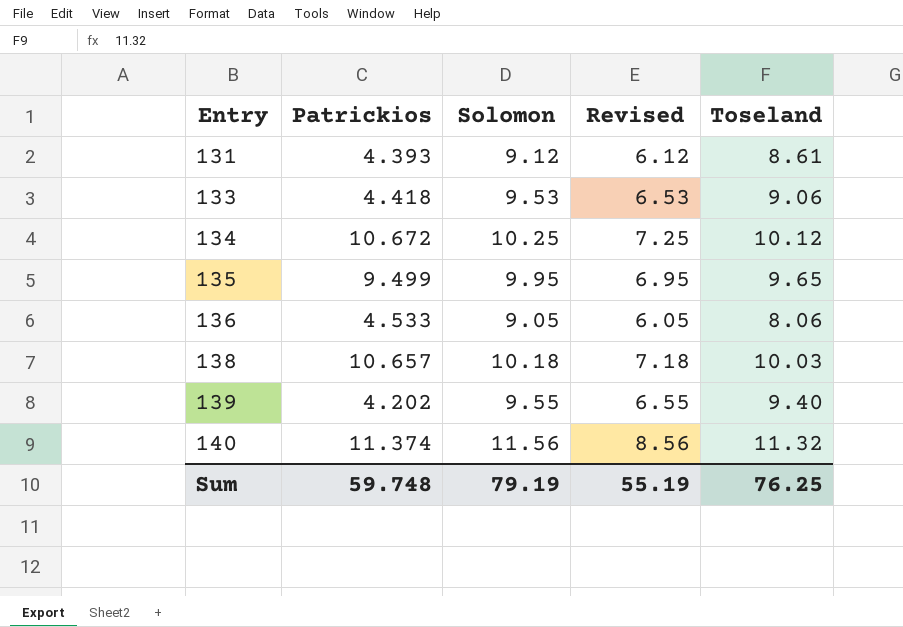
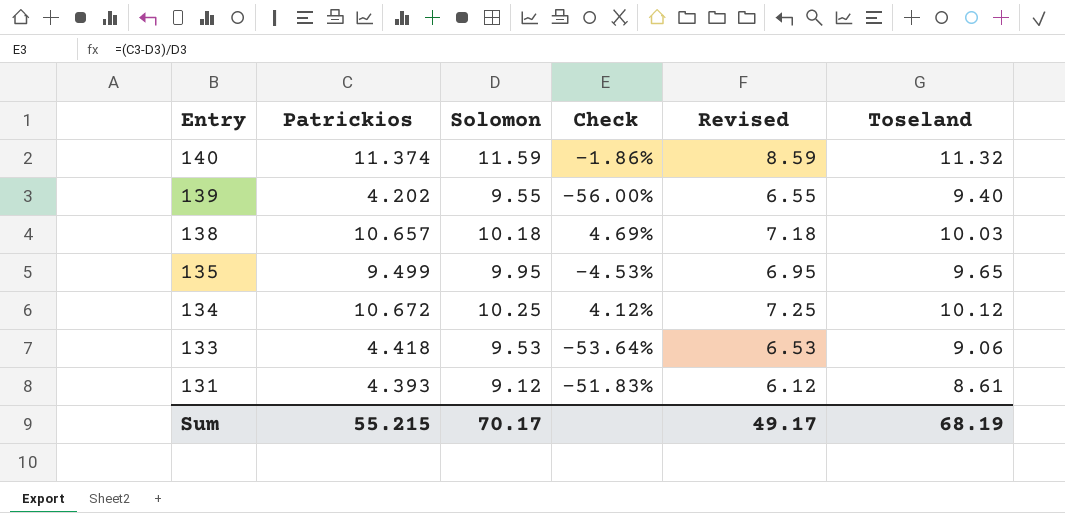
row order: Entry ascending -> Entry descending
column Check | formula: none -> ([Patrickios] - [Solomon]) / [Solomon]
row 136: 4.533 | 9.05 | 6.05 | 8.06 -> none
140 | Solomon: 11.56 -> 11.59
140 | Revised: 8.56 -> 8.59
Sum | Patrickios: 59.748 -> 55.215
Sum | Solomon: 79.19 -> 70.17
Sum | Revised: 55.19 -> 49.17
Sum | Toseland: 76.25 -> 68.19

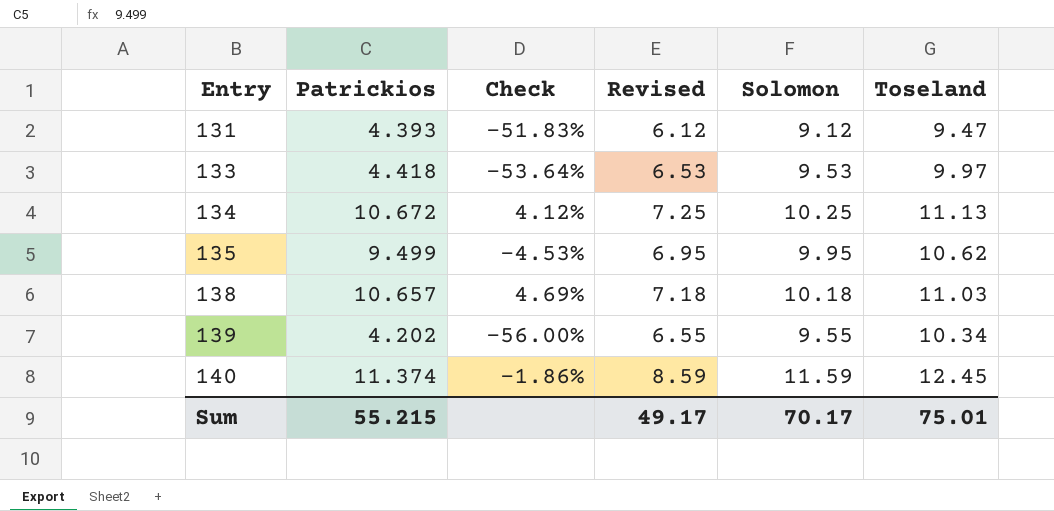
row order: Entry descending -> Entry ascending
column Solomon | position: 3 -> 5
131 | Toseland: 8.61 -> 9.47
133 | Toseland: 9.06 -> 9.97
134 | Toseland: 10.12 -> 11.13
135 | Toseland: 9.65 -> 10.62
138 | Toseland: 10.03 -> 11.03
139 | Toseland: 9.40 -> 10.34
140 | Toseland: 11.32 -> 12.45
Sum | Toseland: 68.19 -> 75.01

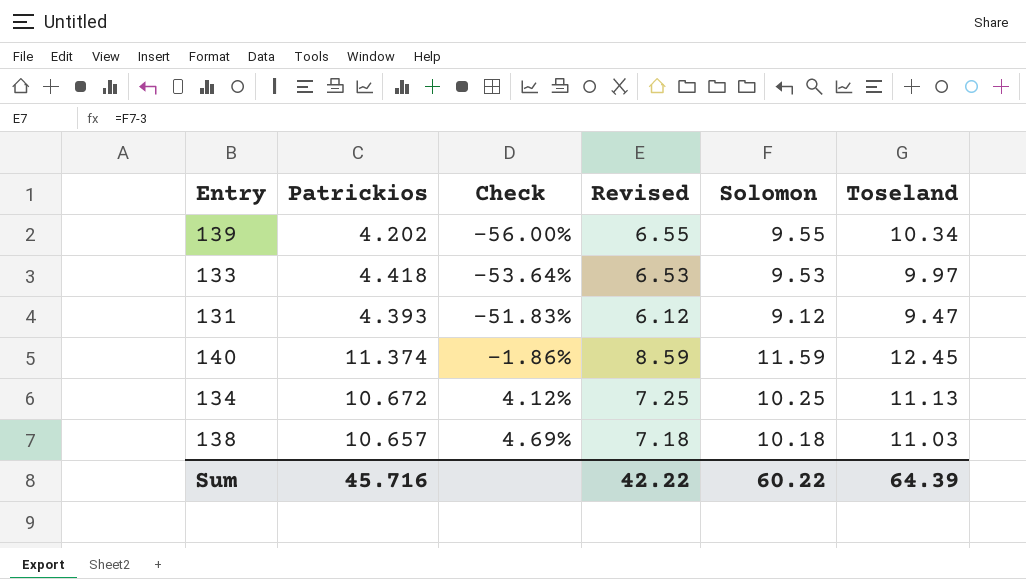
row order: Entry ascending -> Check ascending
row 135: 9.499 | -4.53% | 6.95 | 9.95 | 10.62 -> none
Sum | Patrickios: 55.215 -> 45.716
Sum | Revised: 49.17 -> 42.22
Sum | Solomon: 70.17 -> 60.22
Sum | Toseland: 75.01 -> 64.39

